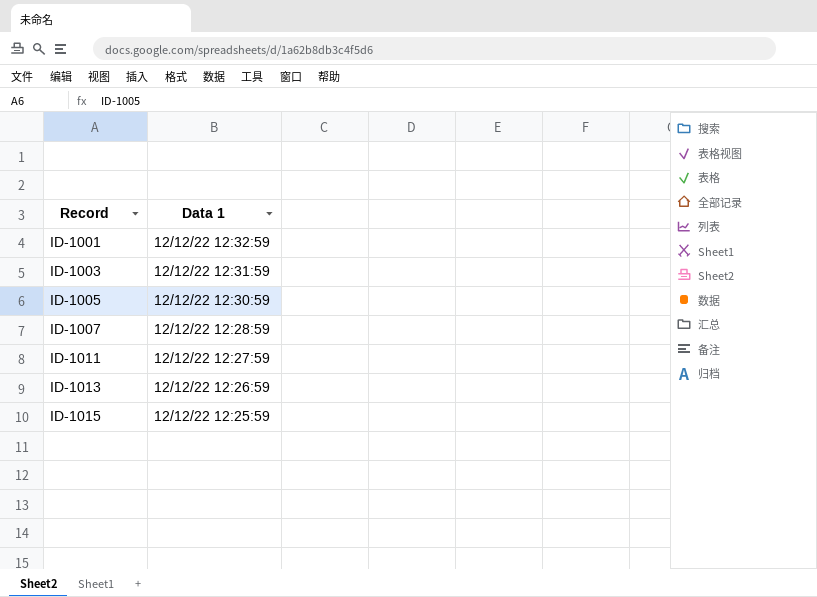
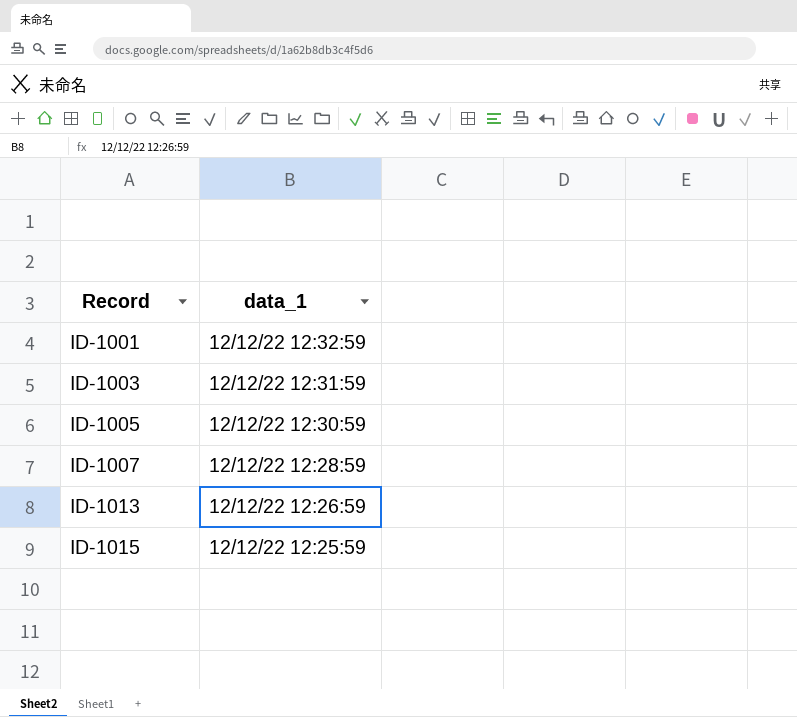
column name: Data 1 -> data_1
row ID-1011: 12/12/22 12:27:59 -> none

